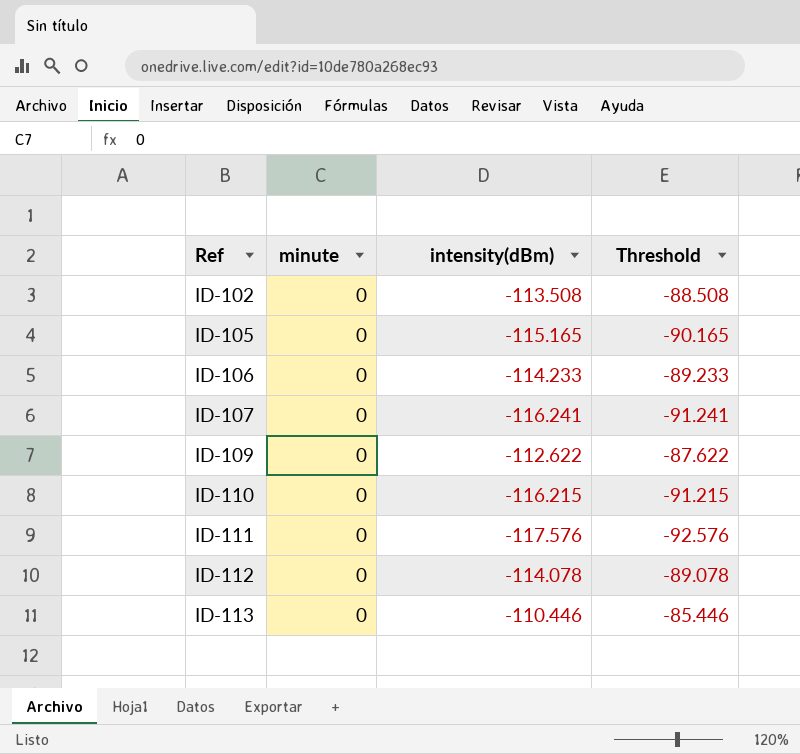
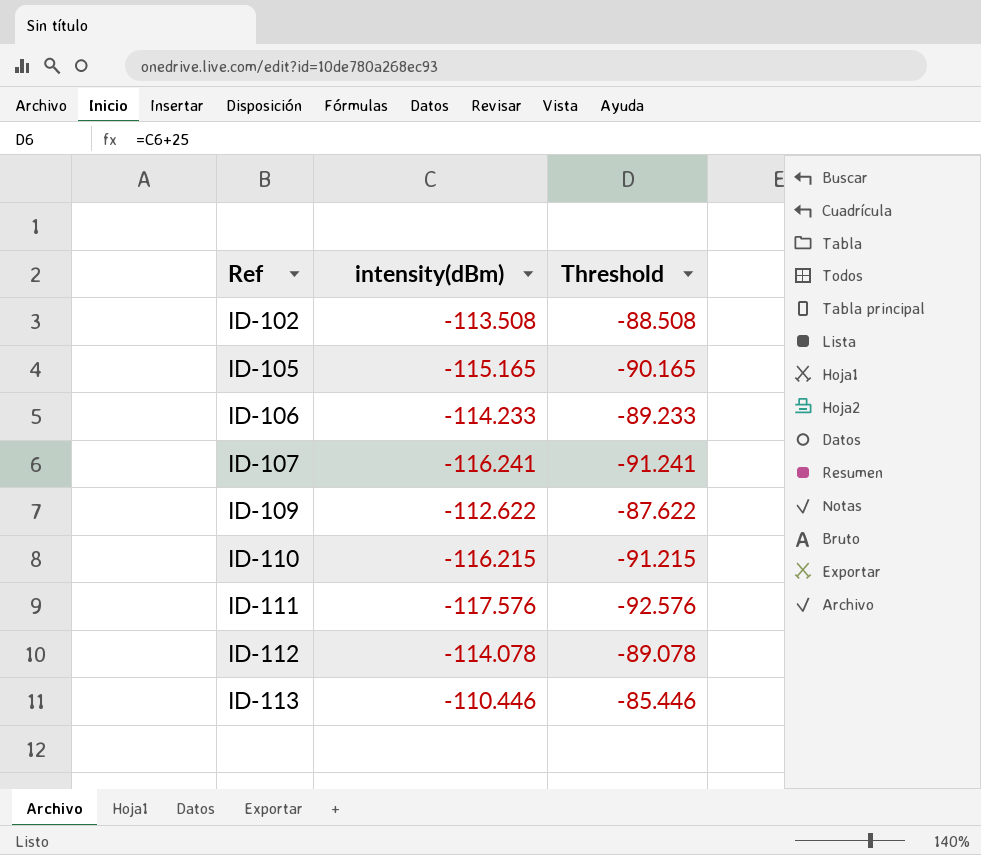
column minute | position: 2 -> none

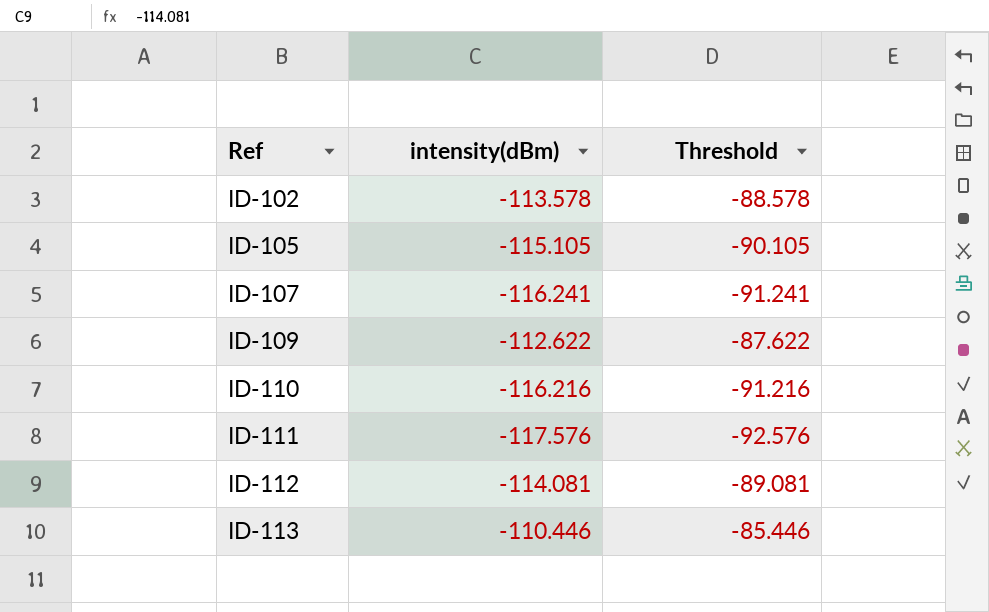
row ID-106: -114.233 | -89.233 -> none
ID-102 | intensity(dBm): -113.508 -> -113.578
ID-102 | Threshold: -88.508 -> -88.578
ID-105 | intensity(dBm): -115.165 -> -115.105
ID-105 | Threshold: -90.165 -> -90.105
ID-110 | intensity(dBm): -116.215 -> -116.216
ID-110 | Threshold: -91.215 -> -91.216
ID-112 | intensity(dBm): -114.078 -> -114.081
ID-112 | Threshold: -89.078 -> -89.081

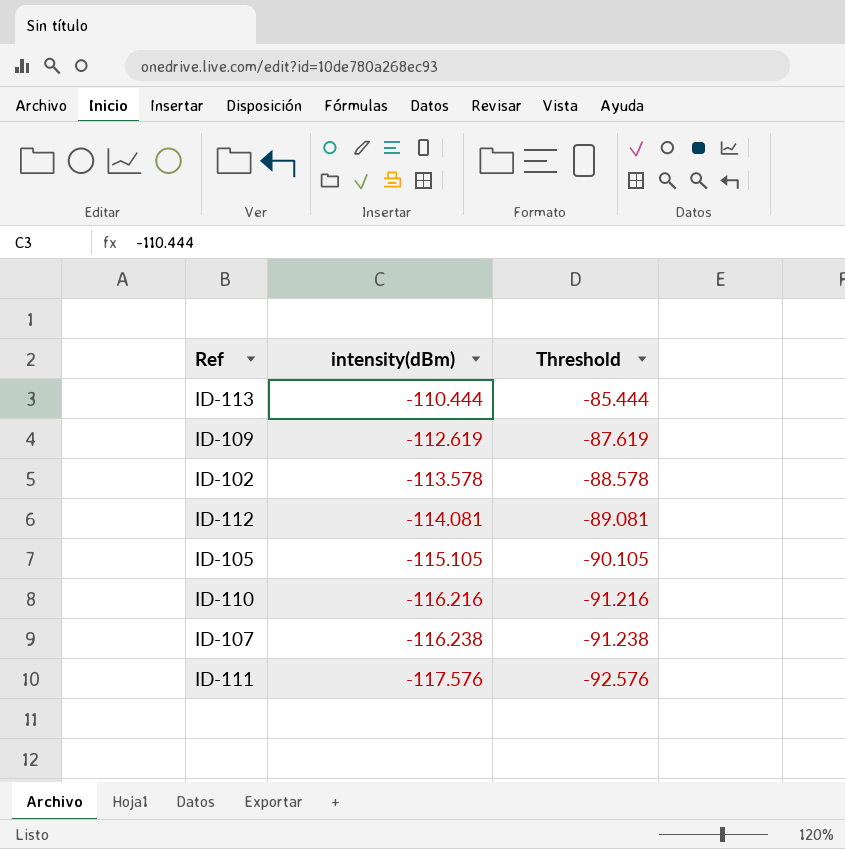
row order: Ref ascending -> intensity(dBm) descending
ID-113 | intensity(dBm): -110.446 -> -110.444
ID-113 | Threshold: -85.446 -> -85.444
ID-109 | intensity(dBm): -112.622 -> -112.619
ID-109 | Threshold: -87.622 -> -87.619
ID-107 | intensity(dBm): -116.241 -> -116.238
ID-107 | Threshold: -91.241 -> -91.238

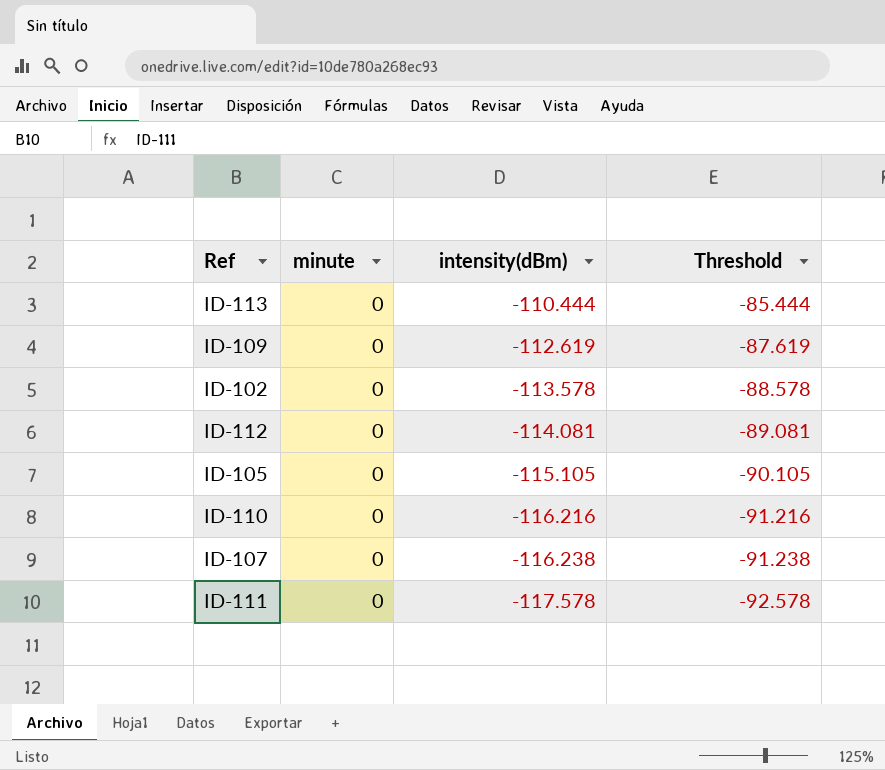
column minute | position: none -> 2
ID-111 | intensity(dBm): -117.576 -> -117.578
ID-111 | Threshold: -92.576 -> -92.578

